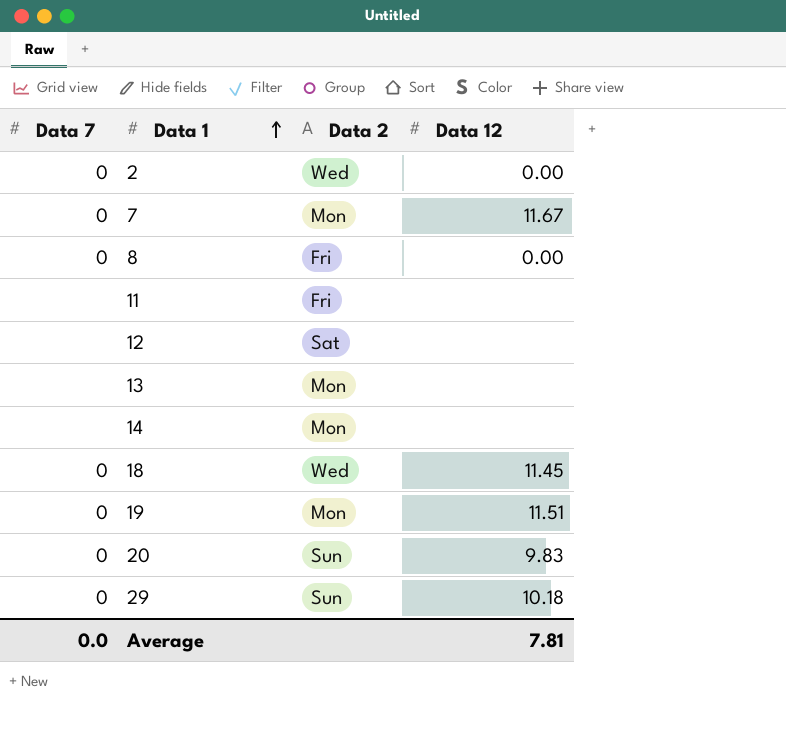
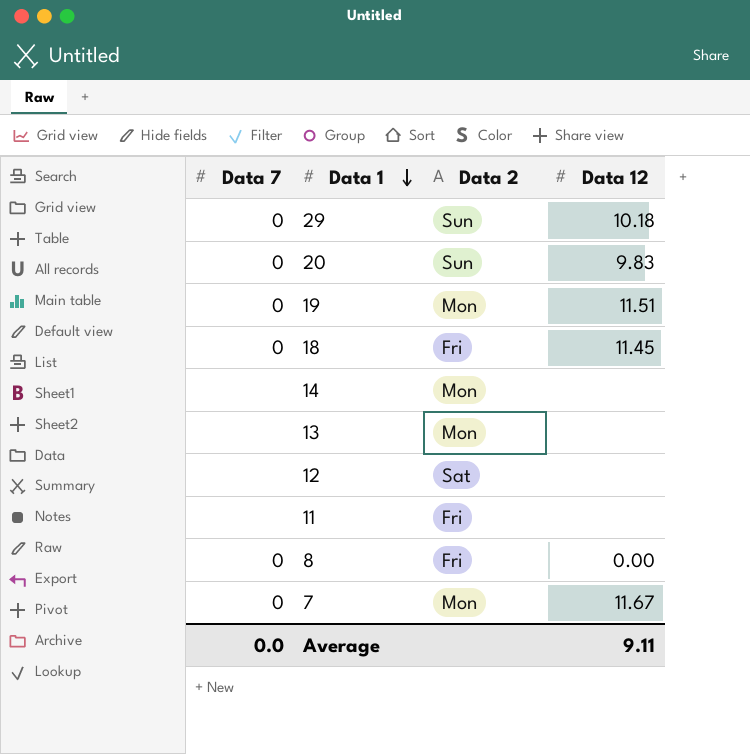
row order: Data 1 ascending -> Data 1 descending
row 2: 0 | Wed | 0.00 -> none
18 | Data 2: Wed -> Fri
Average | Data 12: 7.81 -> 9.11

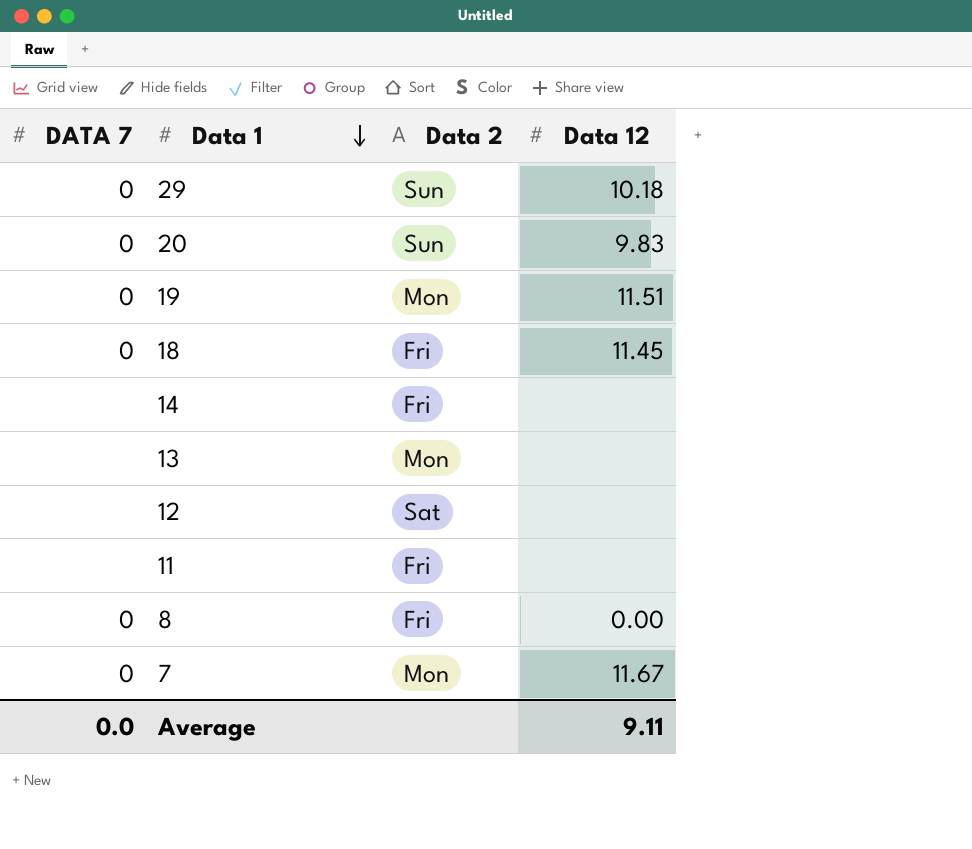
column name: Data 7 -> DATA 7
14 | Data 2: Mon -> Fri

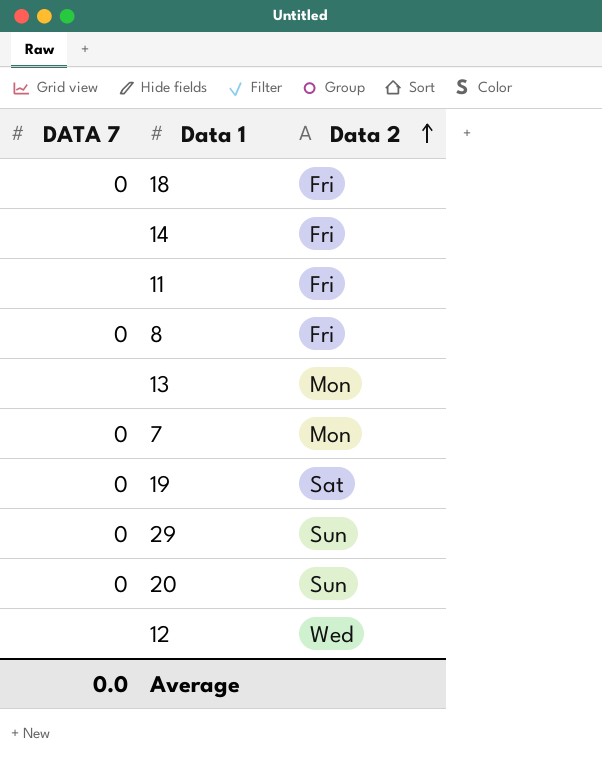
row order: Data 1 descending -> Data 2 ascending
column Data 12 | position: 4 -> none
19 | Data 2: Mon -> Sat
12 | Data 2: Sat -> Wed

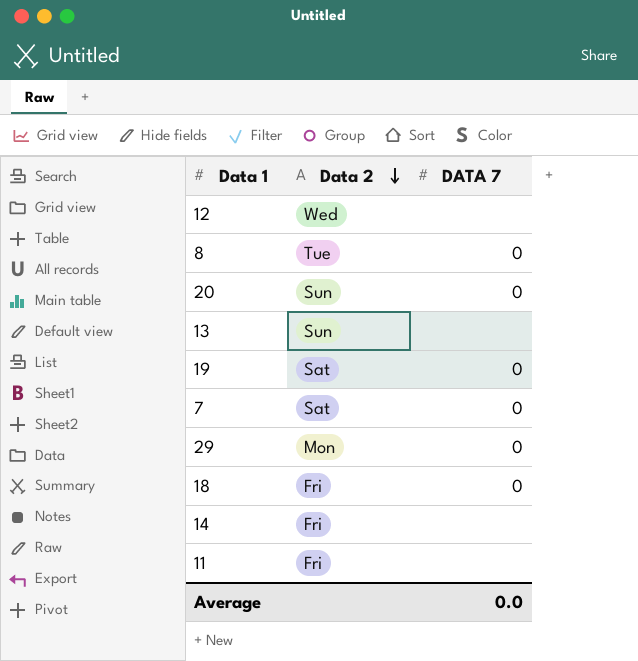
row order: Data 2 ascending -> Data 2 descending
column DATA 7 | position: 1 -> 3
8 | Data 2: Fri -> Tue
13 | Data 2: Mon -> Sun
7 | Data 2: Mon -> Sat
29 | Data 2: Sun -> Mon

